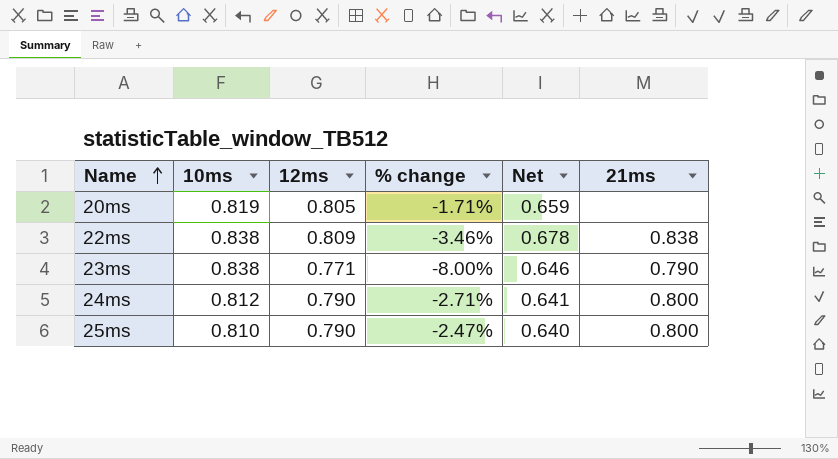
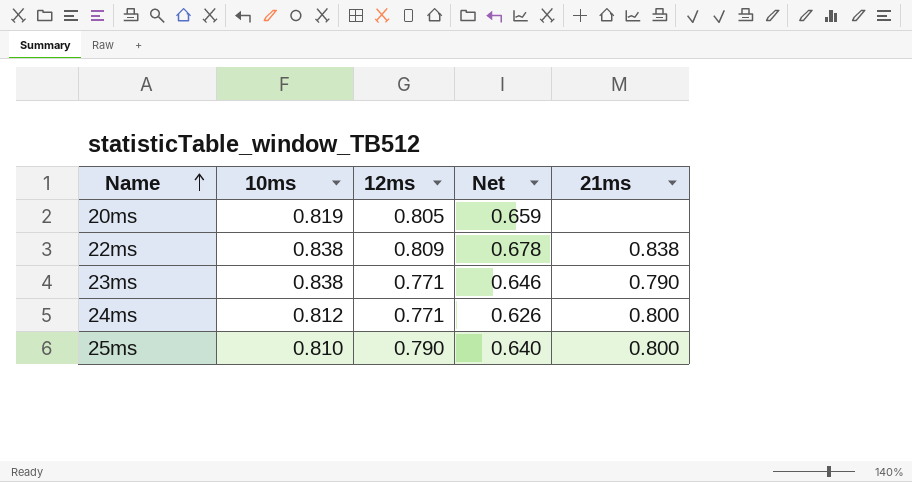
column % change | formula: ([12ms] - [10ms]) / [10ms] -> none
24ms | 12ms: 0.790 -> 0.771
24ms | Net: 0.641 -> 0.626

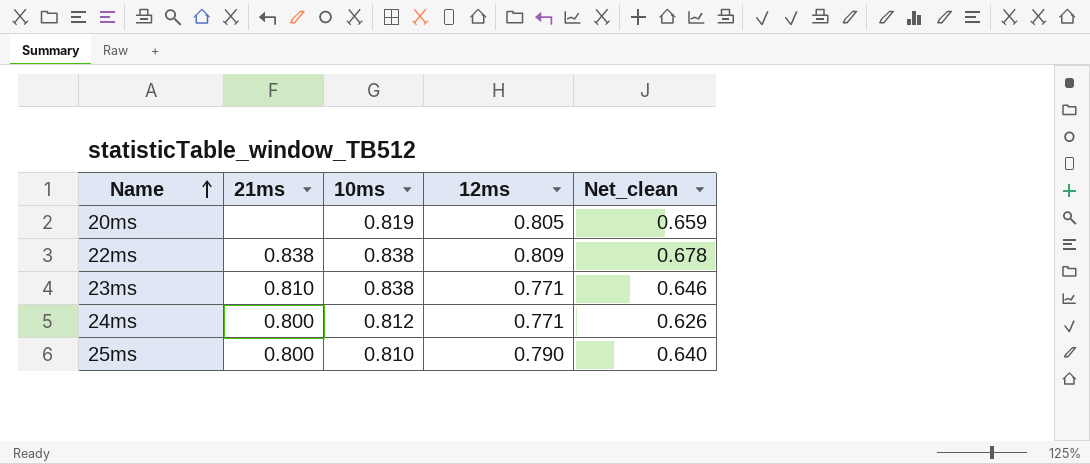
column 21ms | position: 5 -> 2
column name: Net -> Net_clean
23ms | 21ms: 0.790 -> 0.810

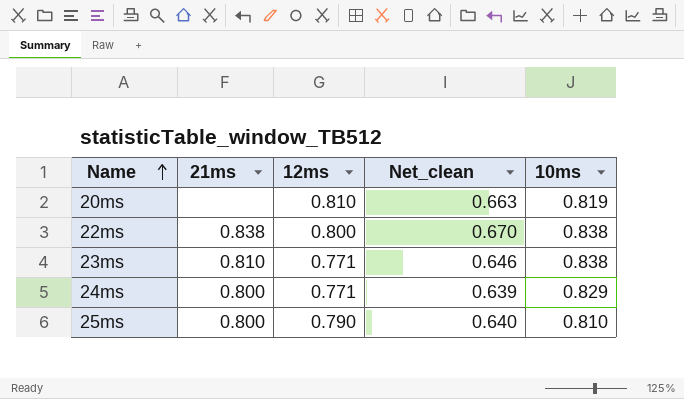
column 10ms | position: 3 -> 5
20ms | 12ms: 0.805 -> 0.810
20ms | Net_clean: 0.659 -> 0.663
22ms | 12ms: 0.809 -> 0.800
22ms | Net_clean: 0.678 -> 0.670
24ms | Net_clean: 0.626 -> 0.639
24ms | 10ms: 0.812 -> 0.829

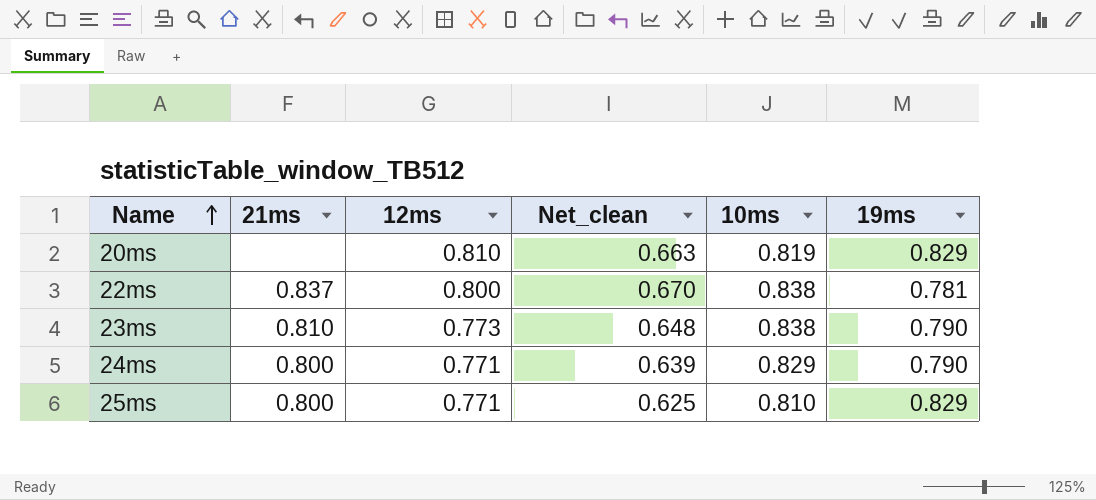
column 19ms | position: none -> 6
22ms | 21ms: 0.838 -> 0.837
23ms | 12ms: 0.771 -> 0.773
23ms | Net_clean: 0.646 -> 0.648
25ms | 12ms: 0.790 -> 0.771
25ms | Net_clean: 0.640 -> 0.625

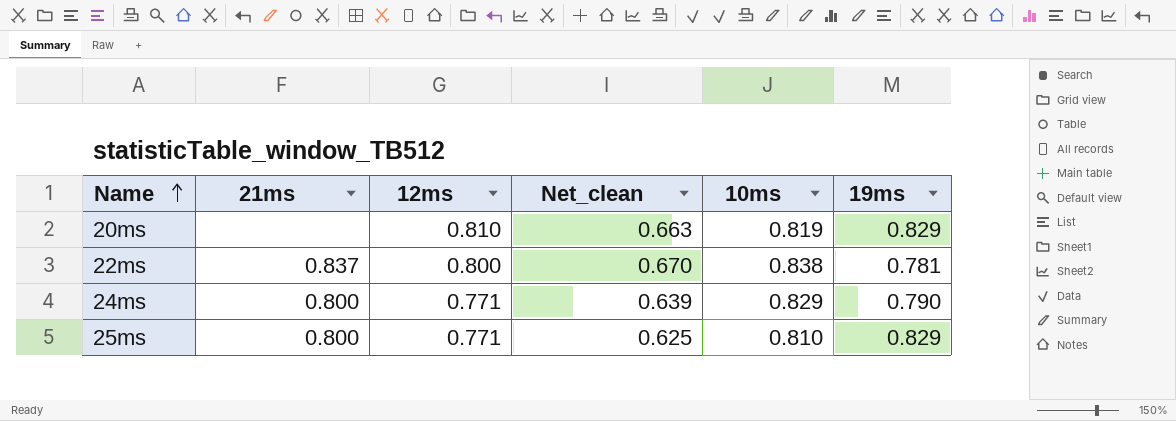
row 23ms: 0.810 | 0.773 | 0.648 | 0.838 | 0.790 -> none

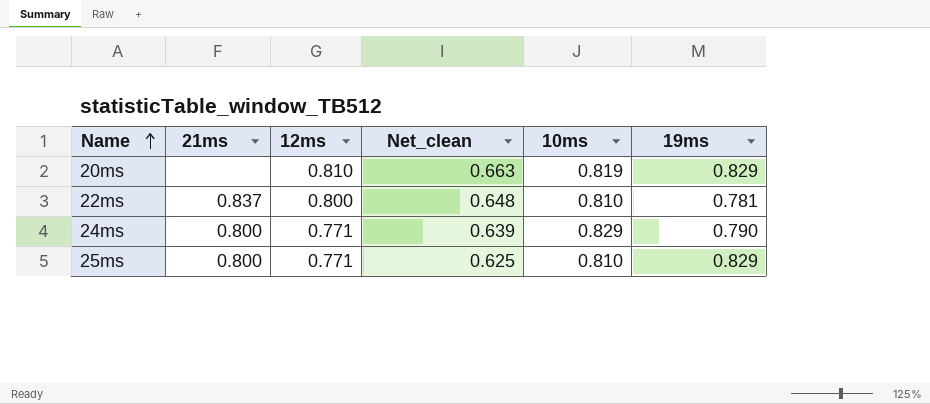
22ms | Net_clean: 0.670 -> 0.648
22ms | 10ms: 0.838 -> 0.810

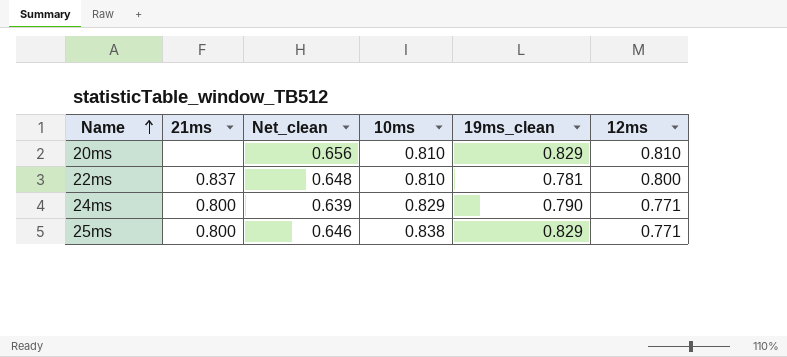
column name: 19ms -> 19ms_clean
column 12ms | position: 3 -> 6
20ms | Net_clean: 0.663 -> 0.656
20ms | 10ms: 0.819 -> 0.810
25ms | Net_clean: 0.625 -> 0.646
25ms | 10ms: 0.810 -> 0.838

